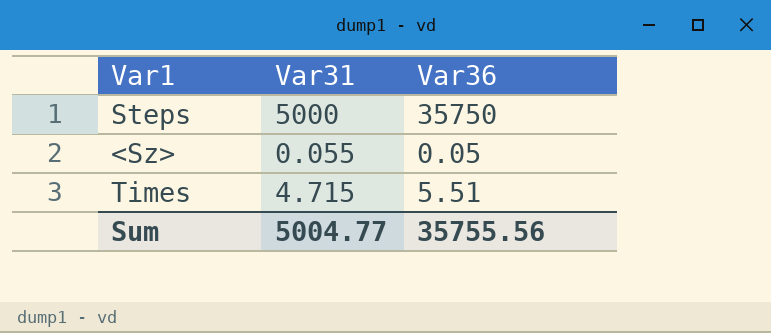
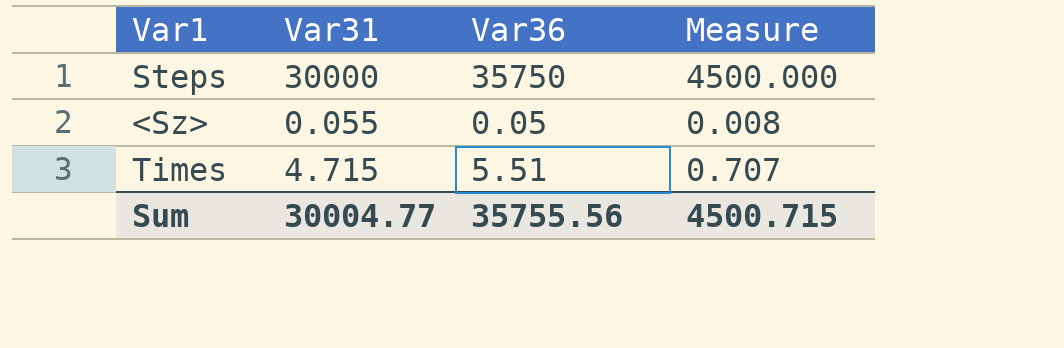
column Measure | formula: none -> [Var31] * 0.15
Steps | Var31: 5000 -> 30000
Sum | Var31: 5004.77 -> 30004.77

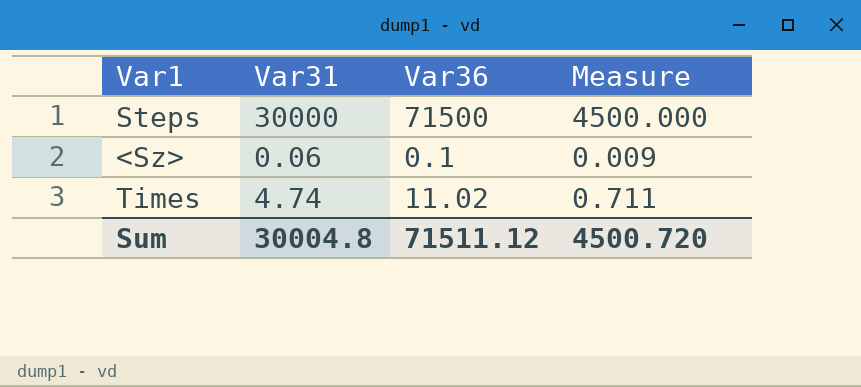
Steps | Var36: 35750 -> 71500
<Sz> | Var31: 0.055 -> 0.06
<Sz> | Var36: 0.05 -> 0.1
<Sz> | Measure: 0.008 -> 0.009
Times | Var31: 4.715 -> 4.74
Times | Var36: 5.51 -> 11.02
Times | Measure: 0.707 -> 0.711
Sum | Var31: 30004.77 -> 30004.8
Sum | Var36: 35755.56 -> 71511.12
Sum | Measure: 4500.715 -> 4500.720

